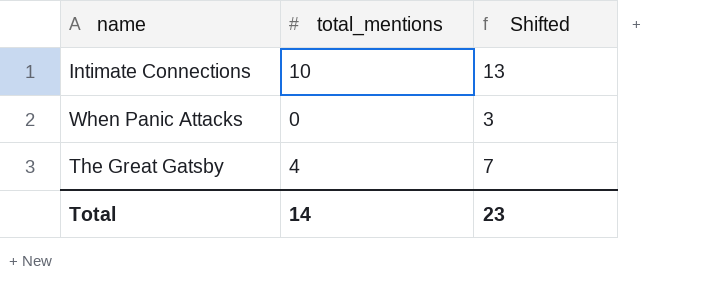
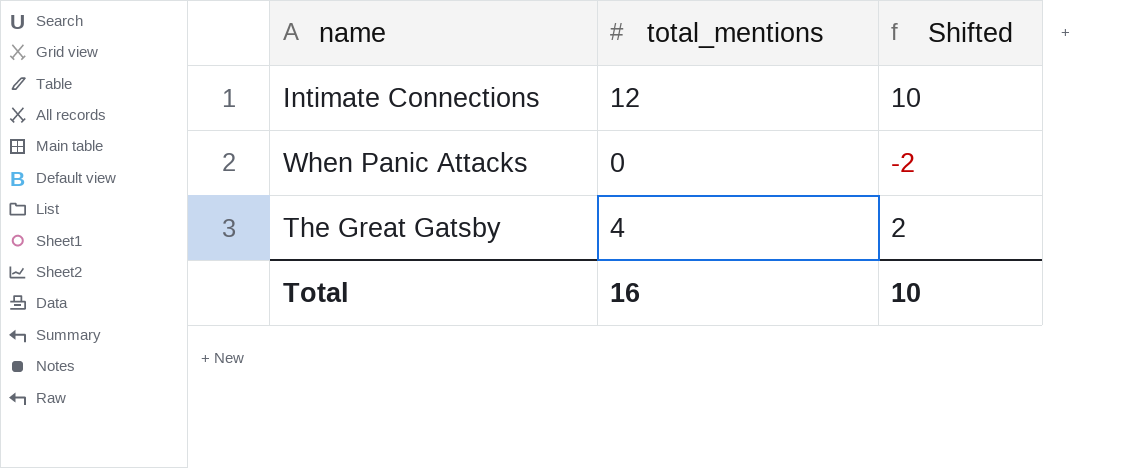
column Shifted | formula: [total_mentions] + 3 -> [total_mentions] - 2
Intimate Connections | total_mentions: 10 -> 12
Total | total_mentions: 14 -> 16
Total | Shifted: 23 -> 10

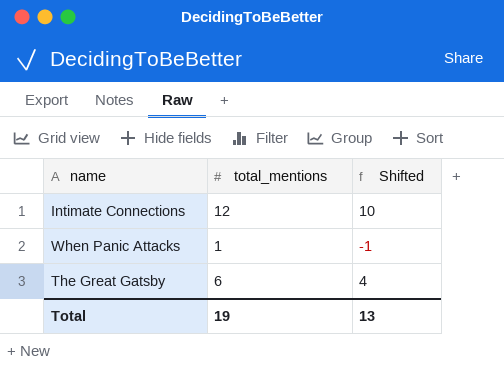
When Panic Attacks | total_mentions: 0 -> 1
When Panic Attacks | Shifted: -2 -> -1
The Great Gatsby | total_mentions: 4 -> 6
The Great Gatsby | Shifted: 2 -> 4
Total | total_mentions: 16 -> 19
Total | Shifted: 10 -> 13

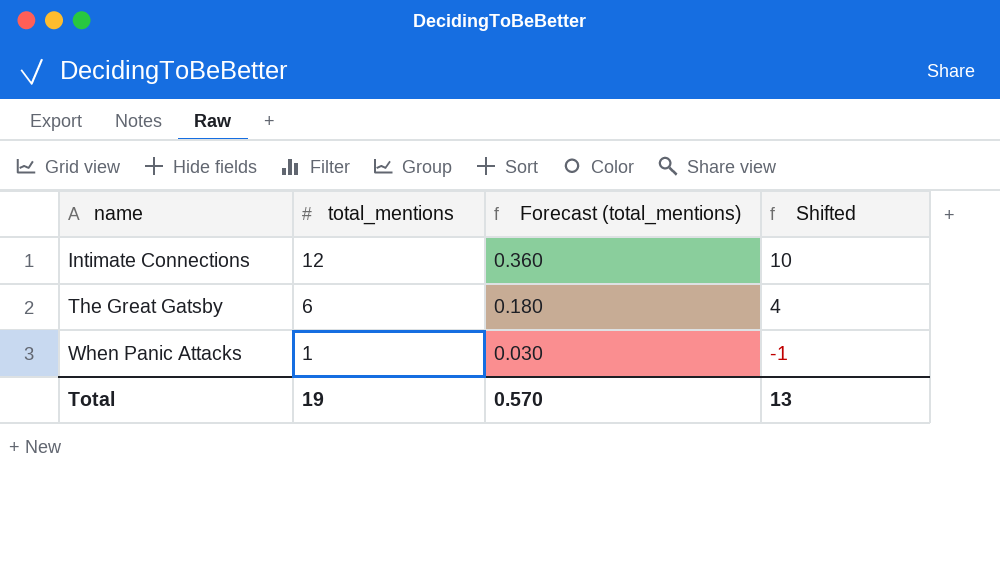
row order: none -> name ascending
column Forecast (total_mentions) | formula: none -> [total_mentions] * 0.03

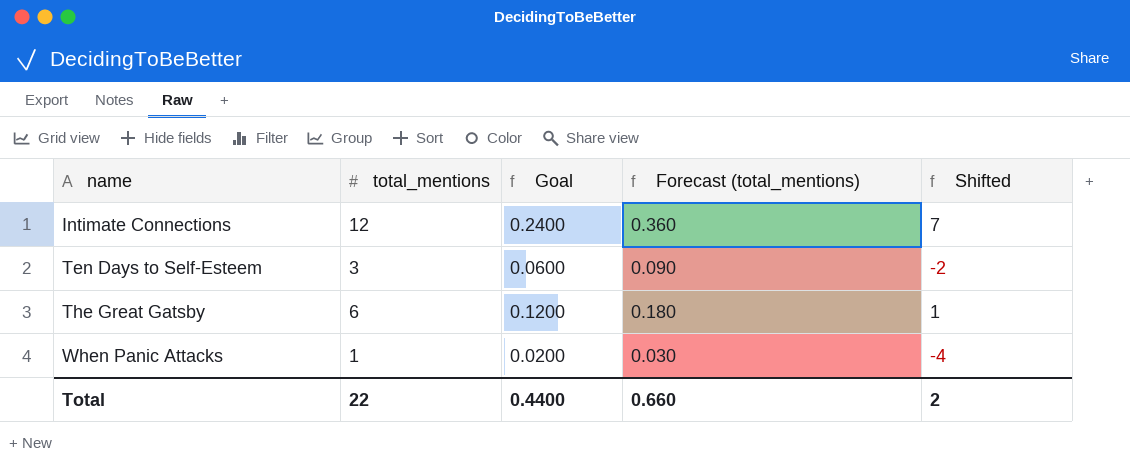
column Goal | formula: none -> [total_mentions] * 0.02
column Shifted | formula: [total_mentions] - 2 -> [total_mentions] - 5
row Ten Days to Self-Esteem: none -> 3 | 0.0600 | 0.090 | -2
Total | total_mentions: 19 -> 22
Total | Forecast (total_mentions): 0.570 -> 0.660
Total | Shifted: 13 -> 2

